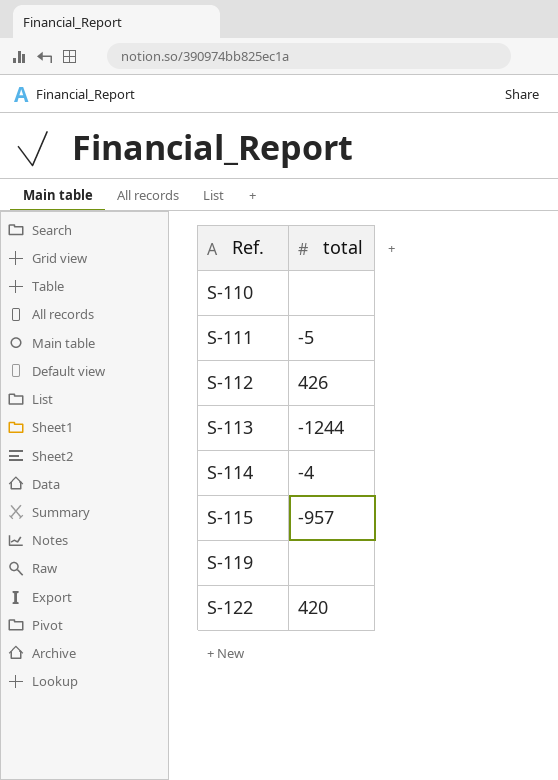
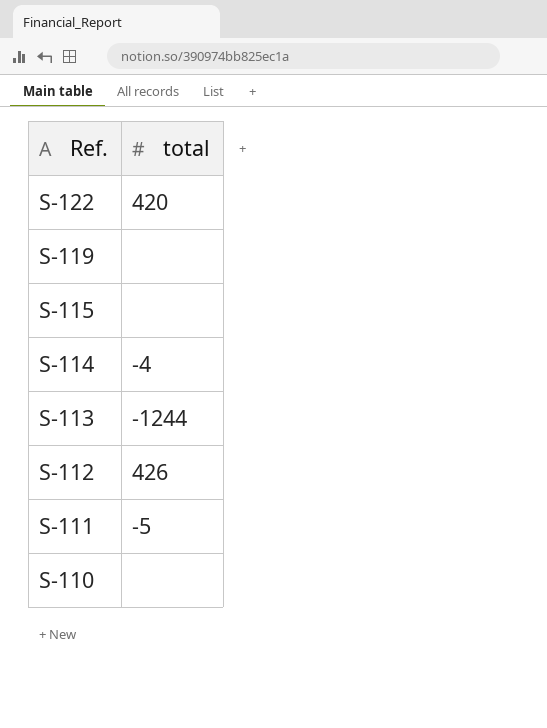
row order: Ref. ascending -> Ref. descending
S-115 | total: -957 -> none

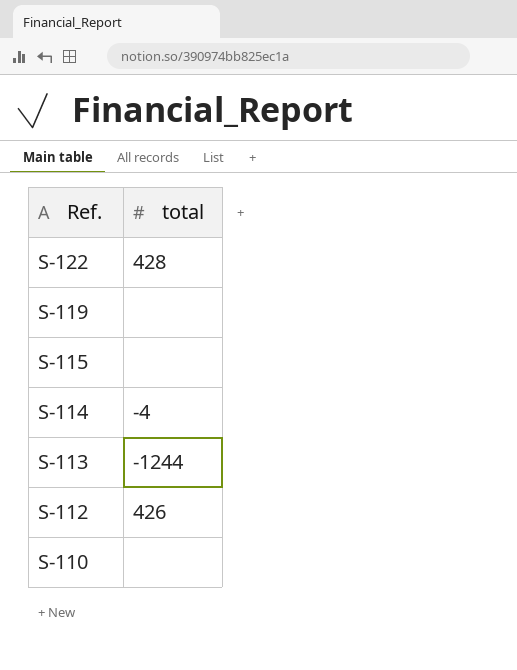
row S-111: -5 -> none
S-122 | total: 420 -> 428

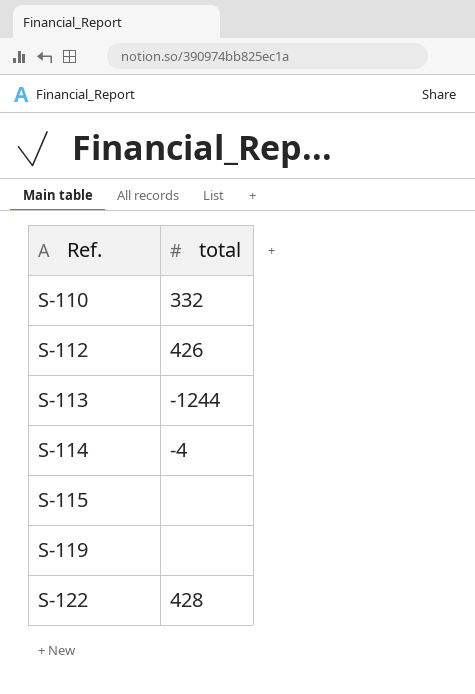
row order: Ref. descending -> Ref. ascending
S-110 | total: none -> 332

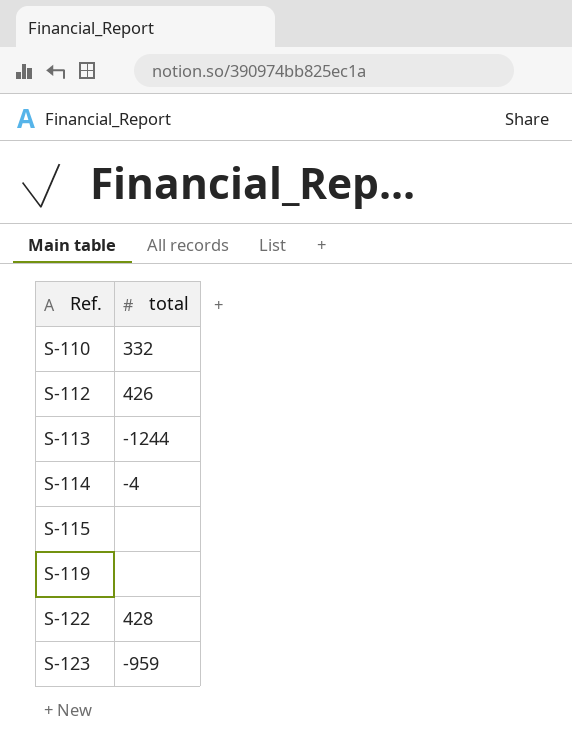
row S-123: none -> -959

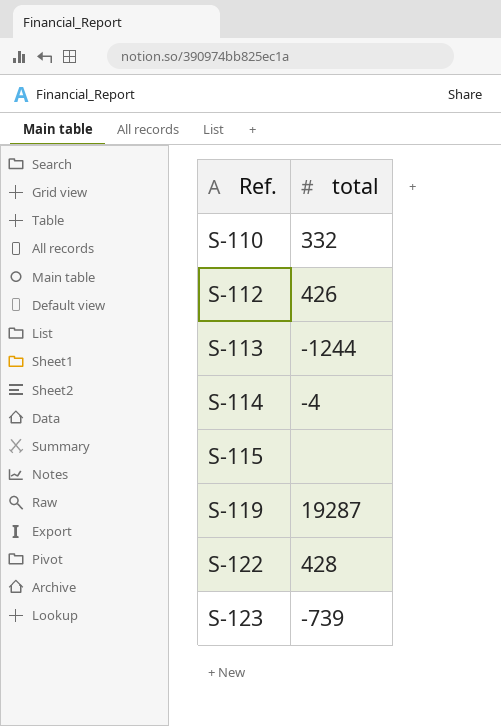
S-119 | total: none -> 19287
S-123 | total: -959 -> -739

